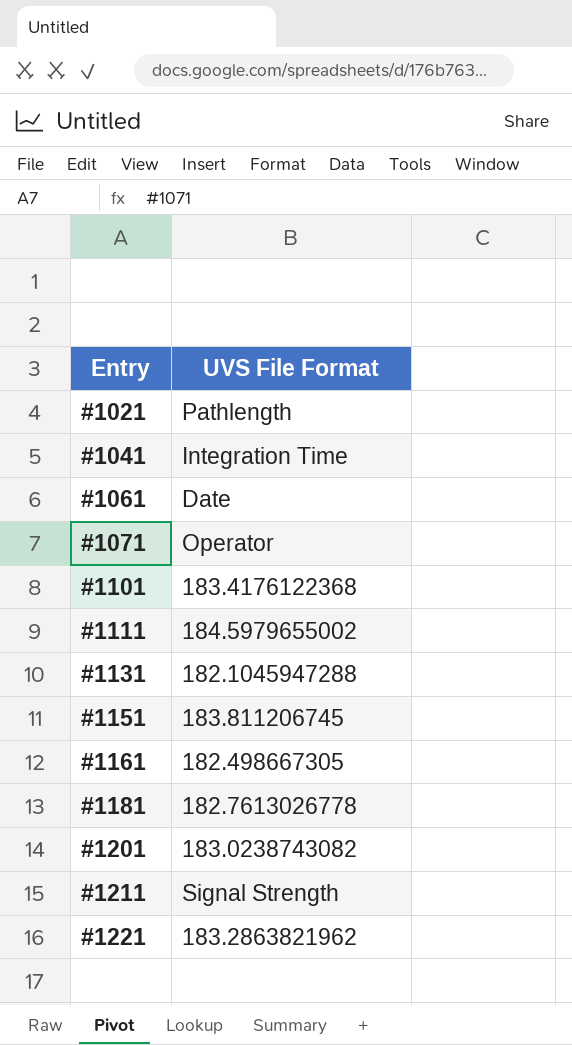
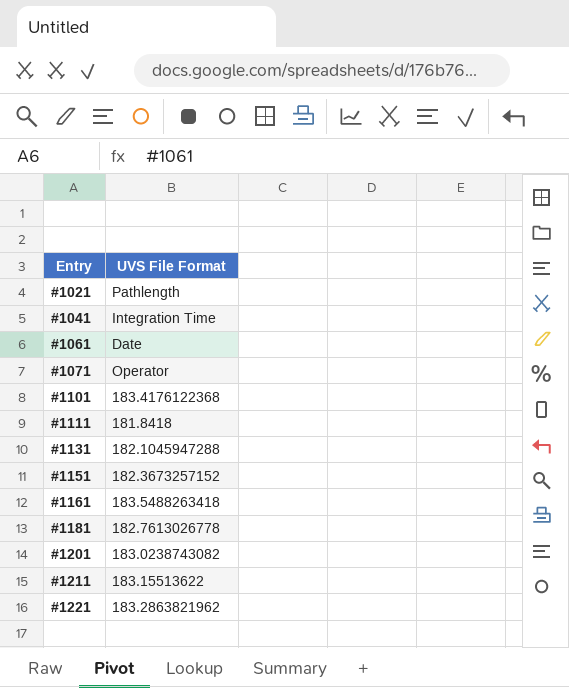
#1111 | UVS File Format: 184.5979655002 -> 181.8418
#1151 | UVS File Format: 183.811206745 -> 182.3673257152
#1161 | UVS File Format: 182.498667305 -> 183.5488263418
#1211 | UVS File Format: Signal Strength -> 183.15513622

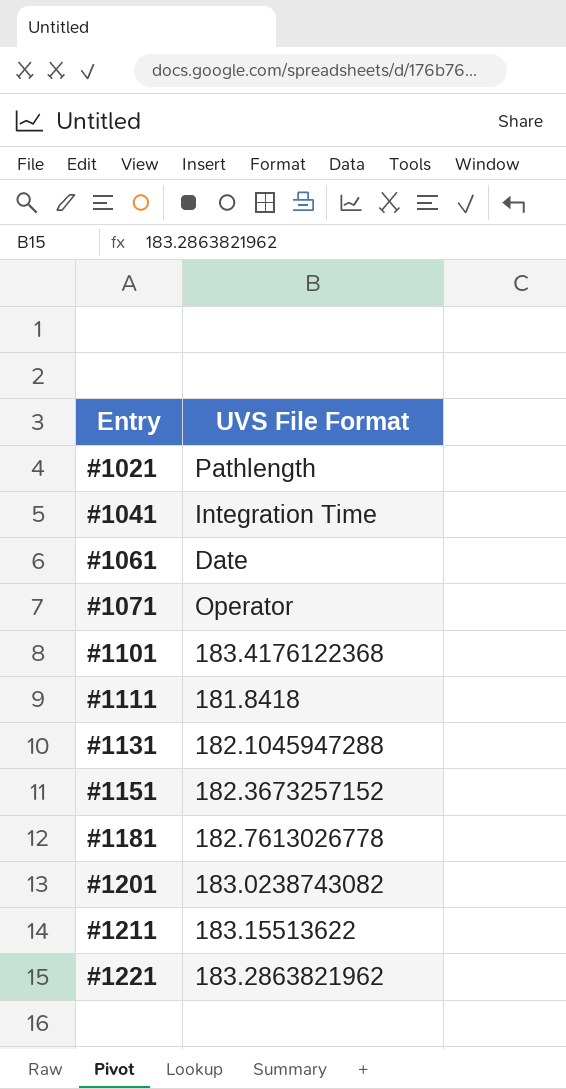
row #1161: 183.5488263418 -> none

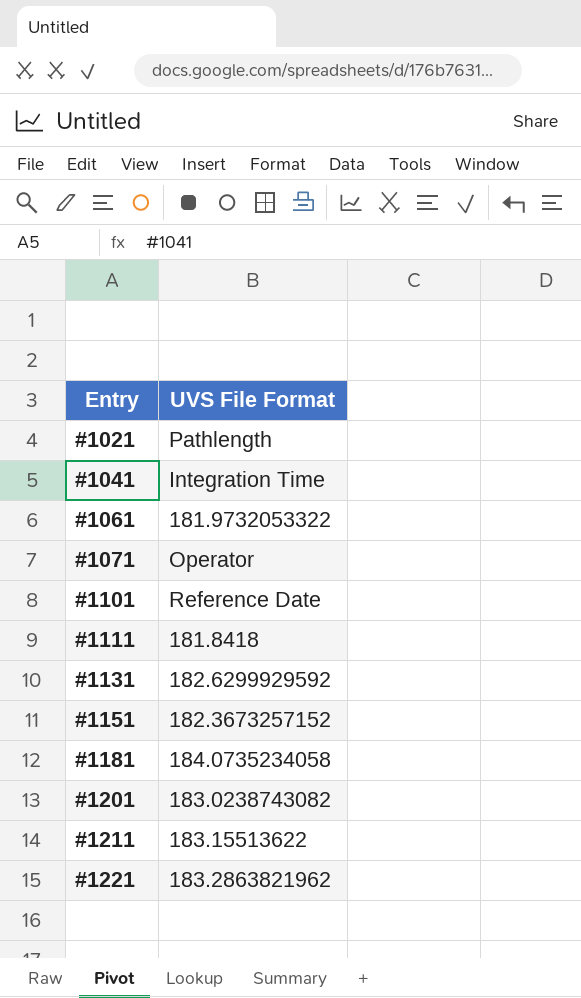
#1061 | UVS File Format: Date -> 181.9732053322
#1101 | UVS File Format: 183.4176122368 -> Reference Date
#1131 | UVS File Format: 182.1045947288 -> 182.6299929592
#1181 | UVS File Format: 182.7613026778 -> 184.0735234058

